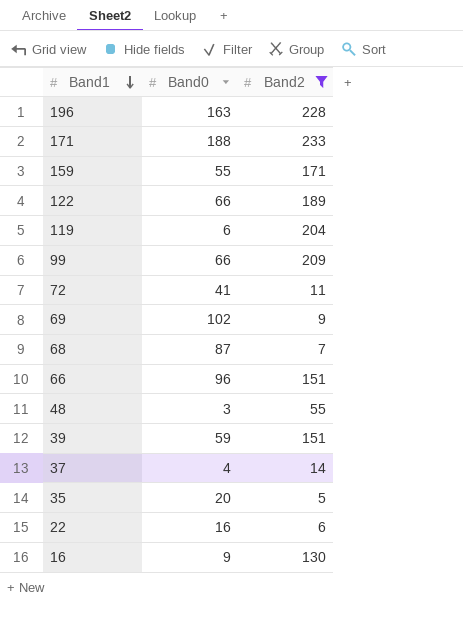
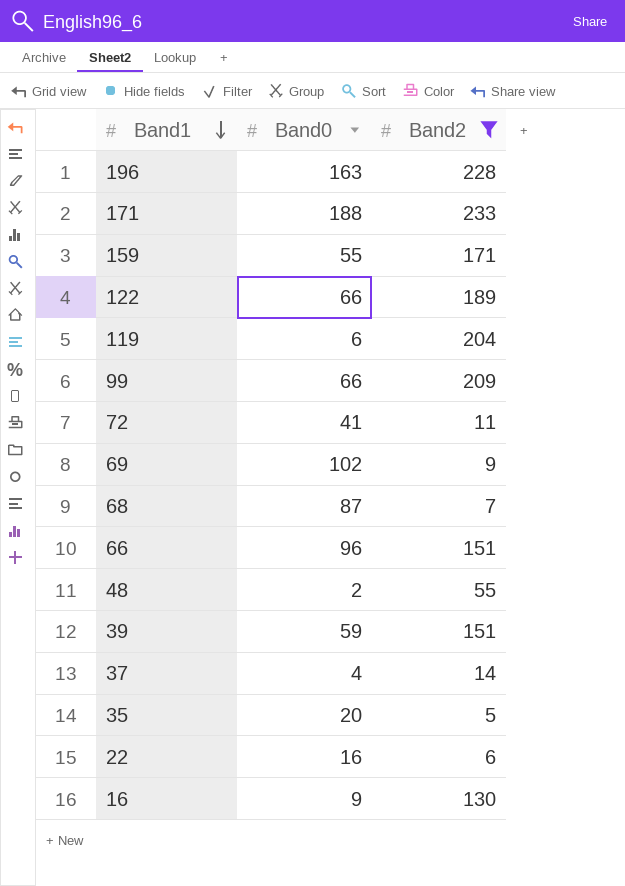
48 | Band0: 3 -> 2

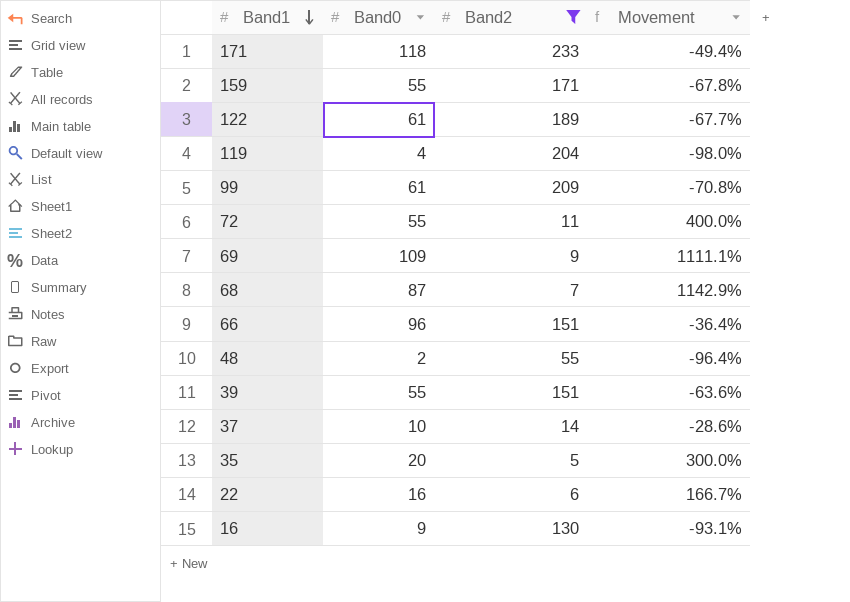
column Movement | formula: none -> ([Band0] - [Band2]) / [Band2]
row 196: 163 | 228 -> none
171 | Band0: 188 -> 118
122 | Band0: 66 -> 61
119 | Band0: 6 -> 4
99 | Band0: 66 -> 61
72 | Band0: 41 -> 55
69 | Band0: 102 -> 109
39 | Band0: 59 -> 55
37 | Band0: 4 -> 10

